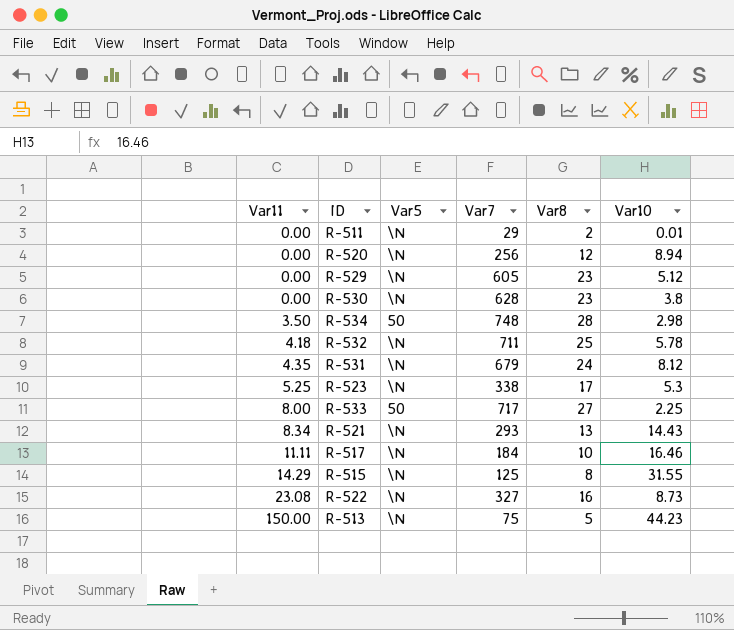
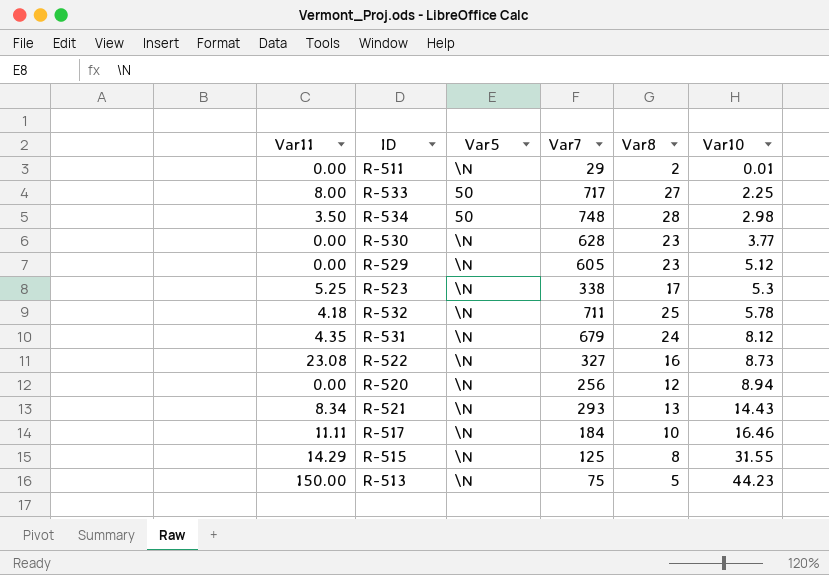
row order: Var11 ascending -> Var10 ascending
R-530 | Var10: 3.8 -> 3.77

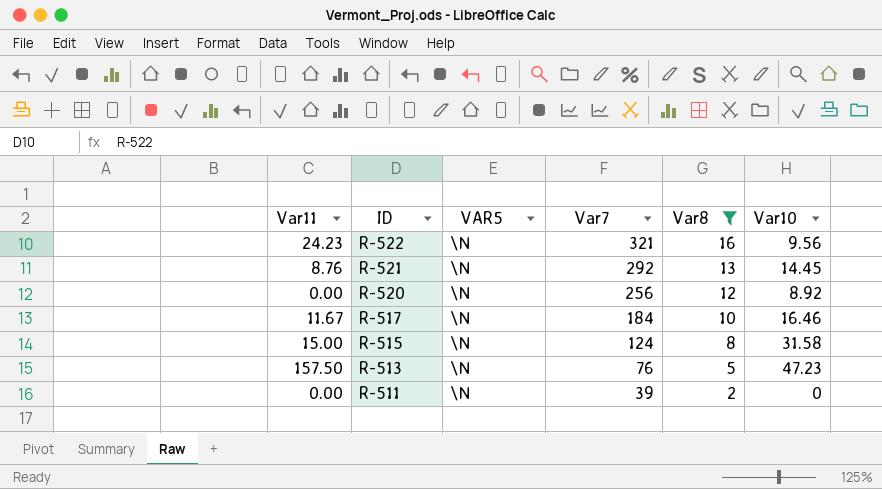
filter: none -> Var8 <= 16
row order: Var10 ascending -> ID descending
column name: Var5 -> VAR5
R-522 | Var11: 23.08 -> 24.23
R-522 | Var7: 327 -> 321
R-522 | Var10: 8.73 -> 9.56
R-521 | Var11: 8.34 -> 8.76
R-521 | Var7: 293 -> 292
R-521 | Var10: 14.43 -> 14.45
R-520 | Var10: 8.94 -> 8.92
R-517 | Var11: 11.11 -> 11.67
R-515 | Var11: 14.29 -> 15.00
R-515 | Var7: 125 -> 124
R-515 | Var10: 31.55 -> 31.58
R-513 | Var11: 150.00 -> 157.50
R-513 | Var7: 75 -> 76
R-513 | Var10: 44.23 -> 47.23
R-511 | Var7: 29 -> 39
R-511 | Var10: 0.01 -> 0

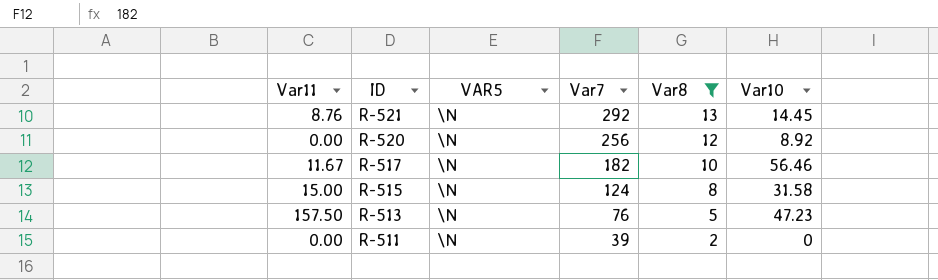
row R-522: 24.23 | \N | 321 | 16 | 9.56 -> none
R-517 | Var7: 184 -> 182
R-517 | Var10: 16.46 -> 56.46

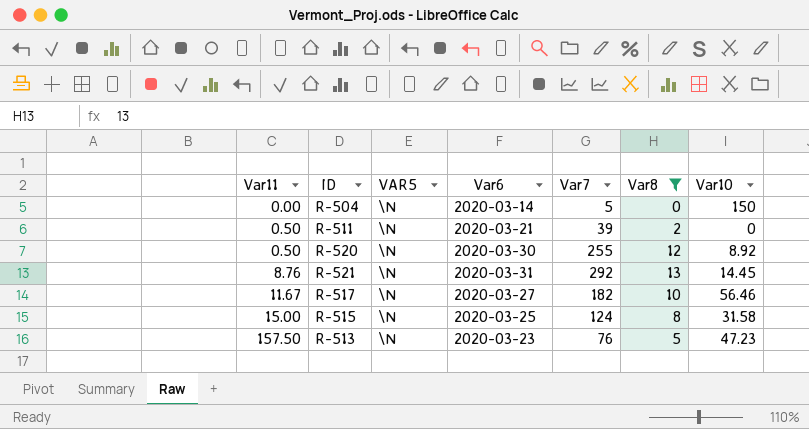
row order: ID descending -> Var11 ascending
column Var6 | position: none -> 4
row R-504: none -> 0.00 | \N | 2020-03-14 | 5 | 0 | 150
R-511 | Var11: 0.00 -> 0.50
R-520 | Var11: 0.00 -> 0.50
R-520 | Var7: 256 -> 255

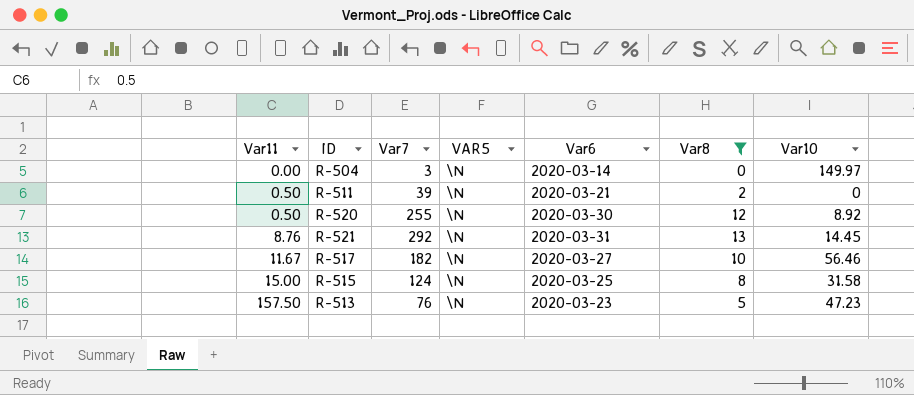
column Var7 | position: 5 -> 3
R-504 | Var7: 5 -> 3
R-504 | Var10: 150 -> 149.97

